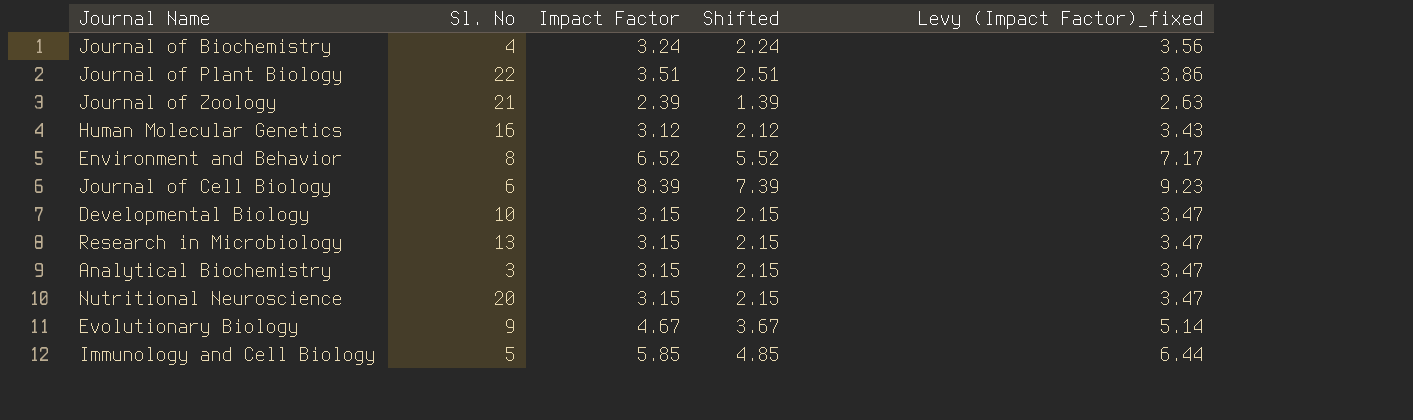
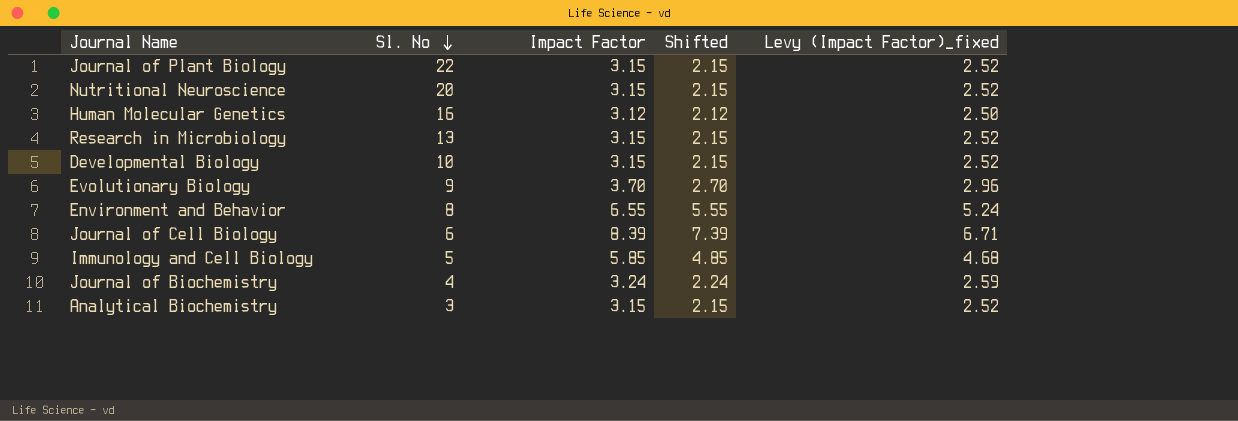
row order: none -> Sl. No descending
column Levy (Impact Factor)_fixed | formula: [Impact Factor] * 1.1 -> [Impact Factor] * 0.8
row Journal of Zoology: 21 | 2.39 | 1.39 | 2.63 -> none
Journal of Plant Biology | Impact Factor: 3.51 -> 3.15
Journal of Plant Biology | Shifted: 2.51 -> 2.15
Evolutionary Biology | Impact Factor: 4.67 -> 3.70
Evolutionary Biology | Shifted: 3.67 -> 2.70
Environment and Behavior | Impact Factor: 6.52 -> 6.55
Environment and Behavior | Shifted: 5.52 -> 5.55

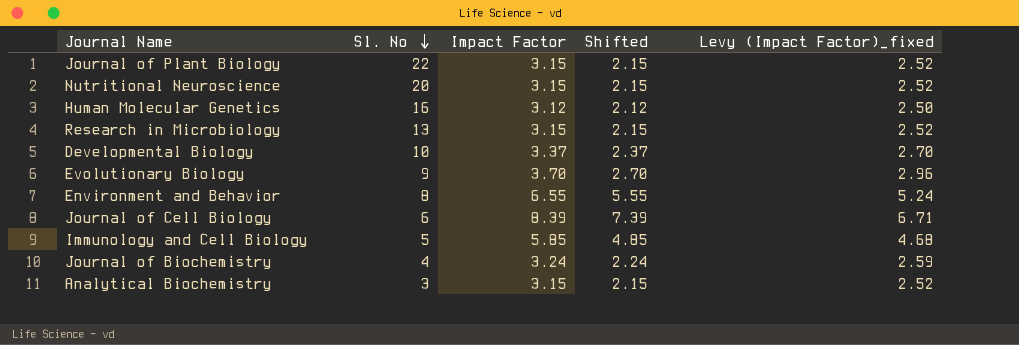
Developmental Biology | Impact Factor: 3.15 -> 3.37
Developmental Biology | Shifted: 2.15 -> 2.37
Developmental Biology | Levy (Impact Factor)_fixed: 2.52 -> 2.70

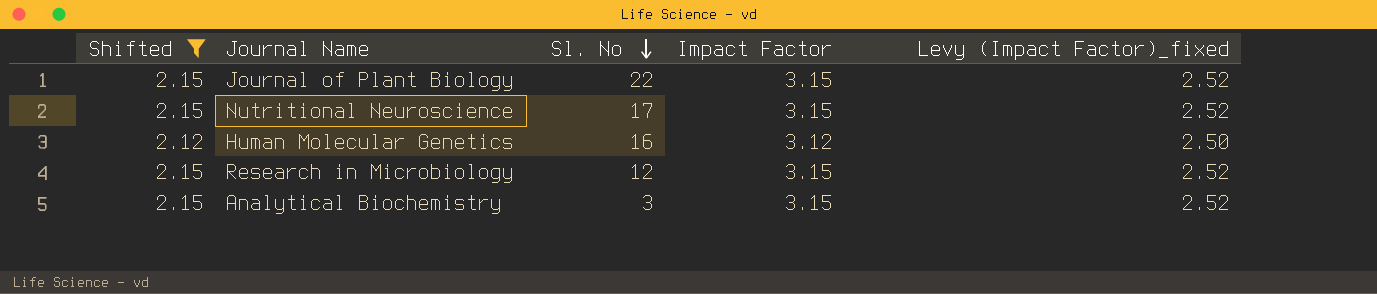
filter: none -> Shifted <= 2.15
column Shifted | position: 4 -> 1
Nutritional Neuroscience | Sl. No: 20 -> 17
Research in Microbiology | Sl. No: 13 -> 12

